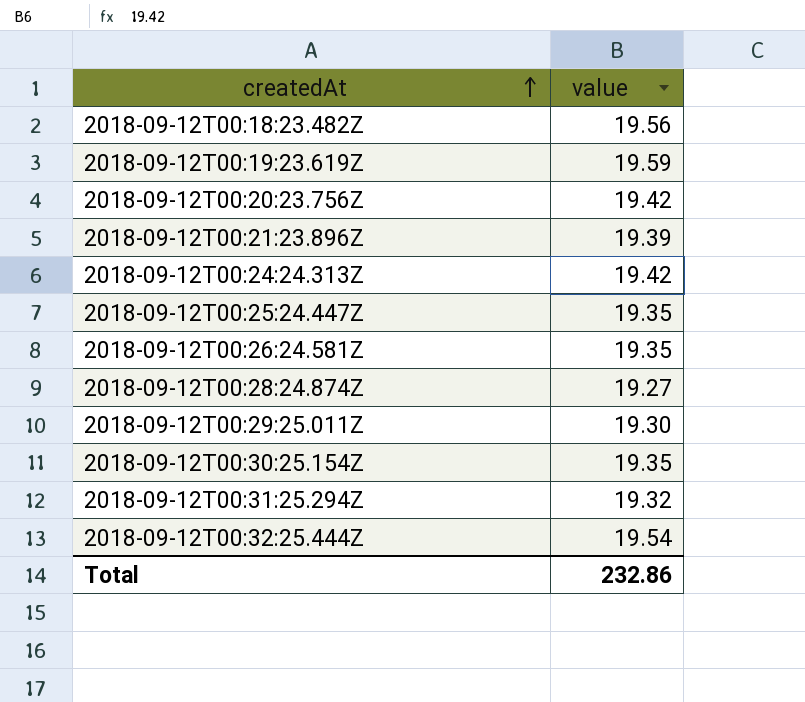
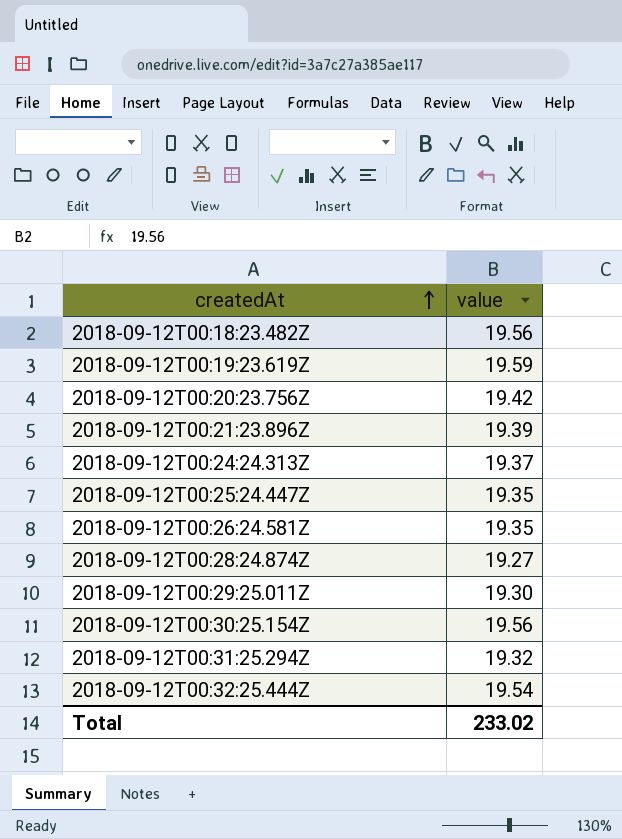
2018-09-12T00:24:24.313Z | value: 19.42 -> 19.37
2018-09-12T00:30:25.154Z | value: 19.35 -> 19.56
Total | value: 232.86 -> 233.02

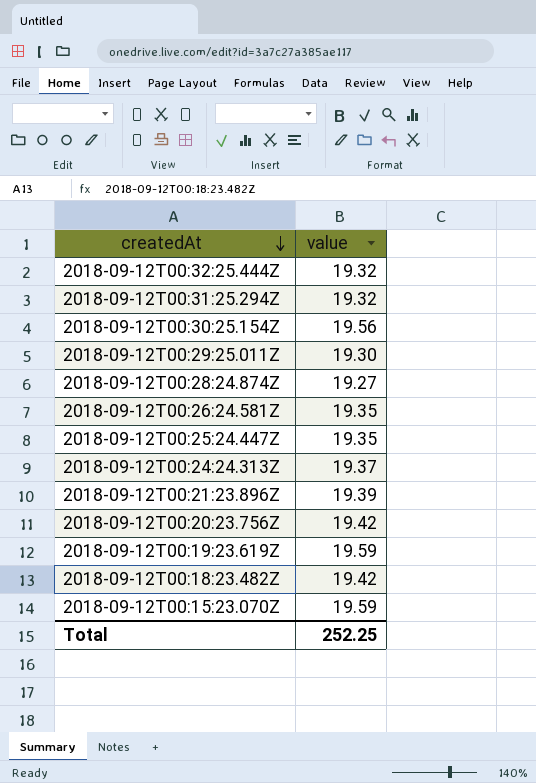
row order: createdAt ascending -> createdAt descending
2018-09-12T00:32:25.444Z | value: 19.54 -> 19.32
2018-09-12T00:18:23.482Z | value: 19.56 -> 19.42
row 2018-09-12T00:15:23.070Z: none -> 19.59
Total | value: 233.02 -> 252.25

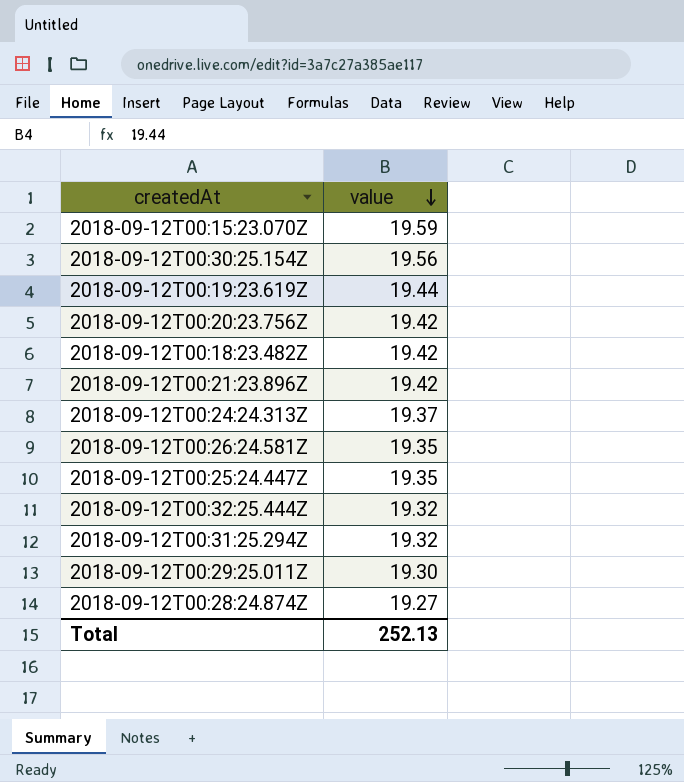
row order: createdAt descending -> value descending
2018-09-12T00:19:23.619Z | value: 19.59 -> 19.44
2018-09-12T00:21:23.896Z | value: 19.39 -> 19.42
Total | value: 252.25 -> 252.13

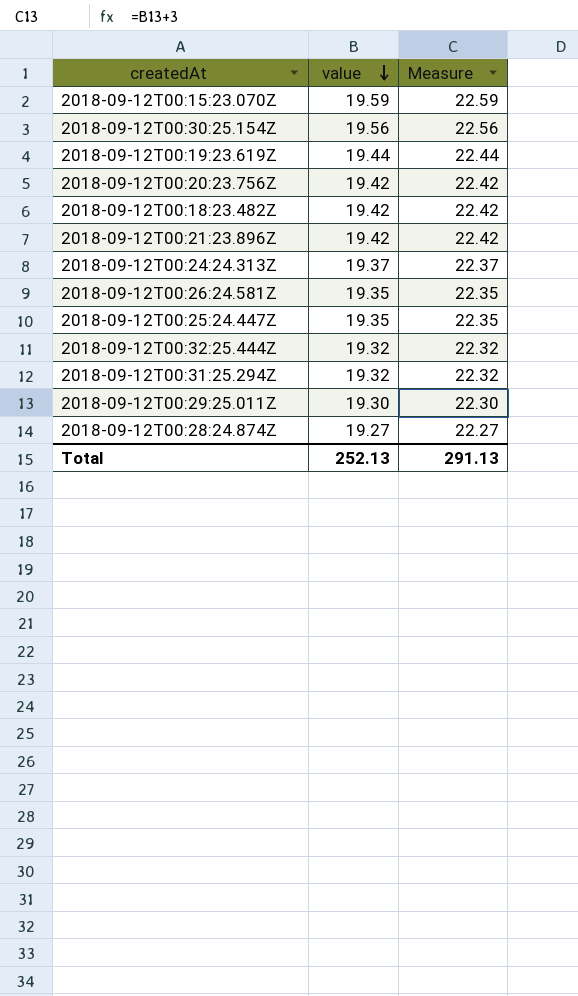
column Measure | formula: none -> [value] + 3

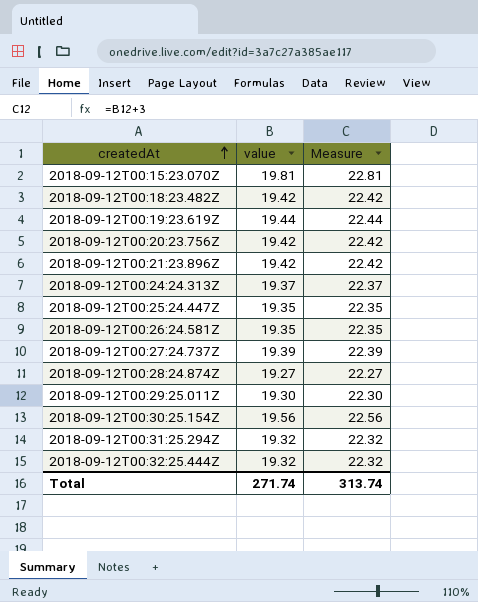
row order: value descending -> createdAt ascending
2018-09-12T00:15:23.070Z | value: 19.59 -> 19.81
2018-09-12T00:15:23.070Z | Measure: 22.59 -> 22.81
row 2018-09-12T00:27:24.737Z: none -> 19.39 | 22.39
Total | value: 252.13 -> 271.74
Total | Measure: 291.13 -> 313.74

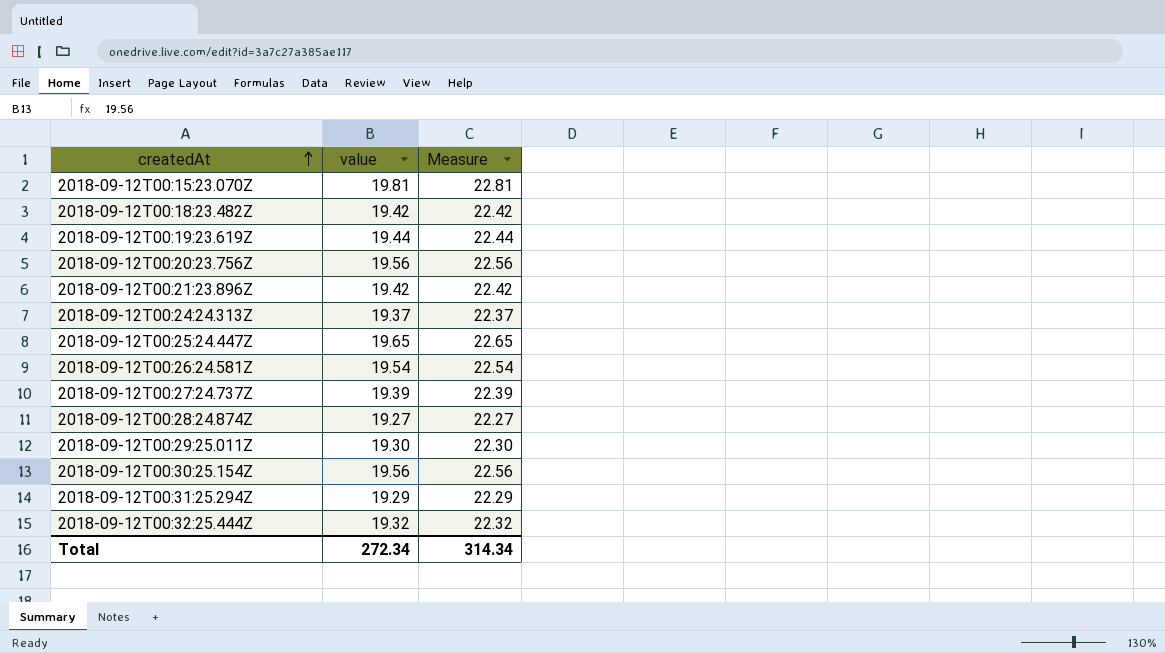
2018-09-12T00:20:23.756Z | value: 19.42 -> 19.56
2018-09-12T00:20:23.756Z | Measure: 22.42 -> 22.56
2018-09-12T00:25:24.447Z | value: 19.35 -> 19.65
2018-09-12T00:25:24.447Z | Measure: 22.35 -> 22.65
2018-09-12T00:26:24.581Z | value: 19.35 -> 19.54
2018-09-12T00:26:24.581Z | Measure: 22.35 -> 22.54
2018-09-12T00:31:25.294Z | value: 19.32 -> 19.29
2018-09-12T00:31:25.294Z | Measure: 22.32 -> 22.29
Total | value: 271.74 -> 272.34
Total | Measure: 313.74 -> 314.34

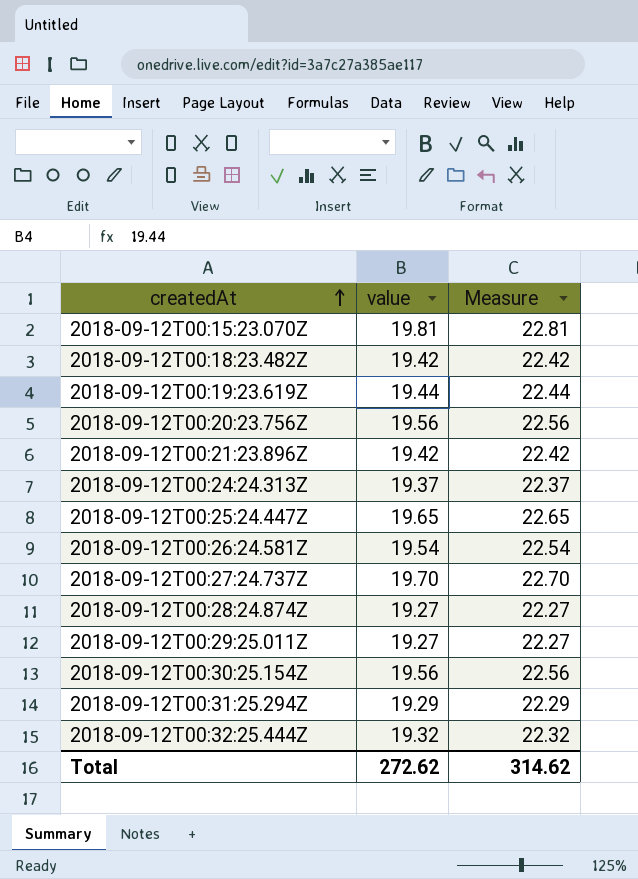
2018-09-12T00:27:24.737Z | value: 19.39 -> 19.70
2018-09-12T00:27:24.737Z | Measure: 22.39 -> 22.70
2018-09-12T00:29:25.011Z | value: 19.30 -> 19.27
2018-09-12T00:29:25.011Z | Measure: 22.30 -> 22.27
Total | value: 272.34 -> 272.62
Total | Measure: 314.34 -> 314.62

